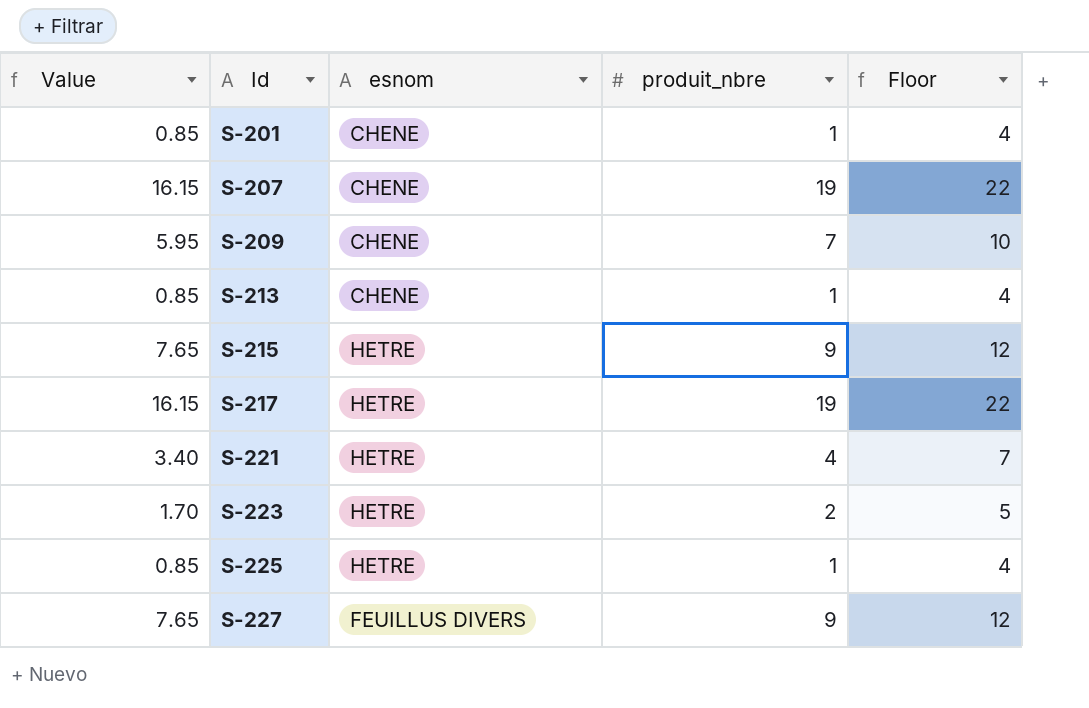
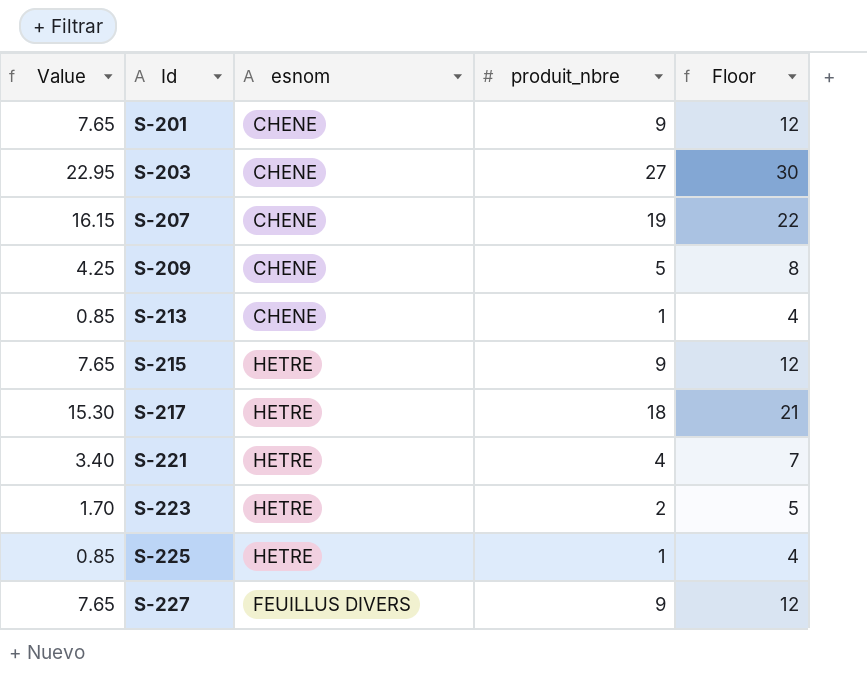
S-201 | Value: 0.85 -> 7.65
S-201 | produit_nbre: 1 -> 9
S-201 | Floor: 4 -> 12
row S-203: none -> 22.95 | CHENE | 27 | 30
S-209 | Value: 5.95 -> 4.25
S-209 | produit_nbre: 7 -> 5
S-209 | Floor: 10 -> 8
S-217 | Value: 16.15 -> 15.30
S-217 | produit_nbre: 19 -> 18
S-217 | Floor: 22 -> 21

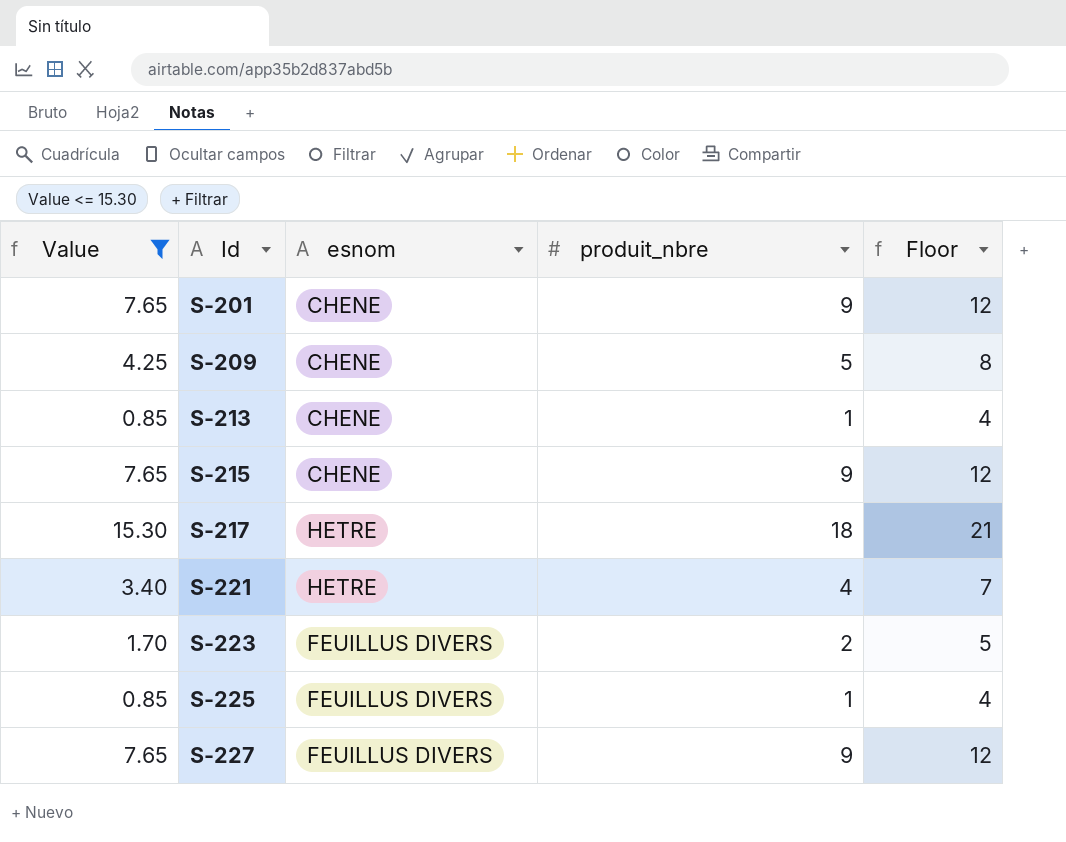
filter: none -> Value <= 15.30
S-215 | esnom: HETRE -> CHENE
S-223 | esnom: HETRE -> FEUILLUS DIVERS
S-225 | esnom: HETRE -> FEUILLUS DIVERS

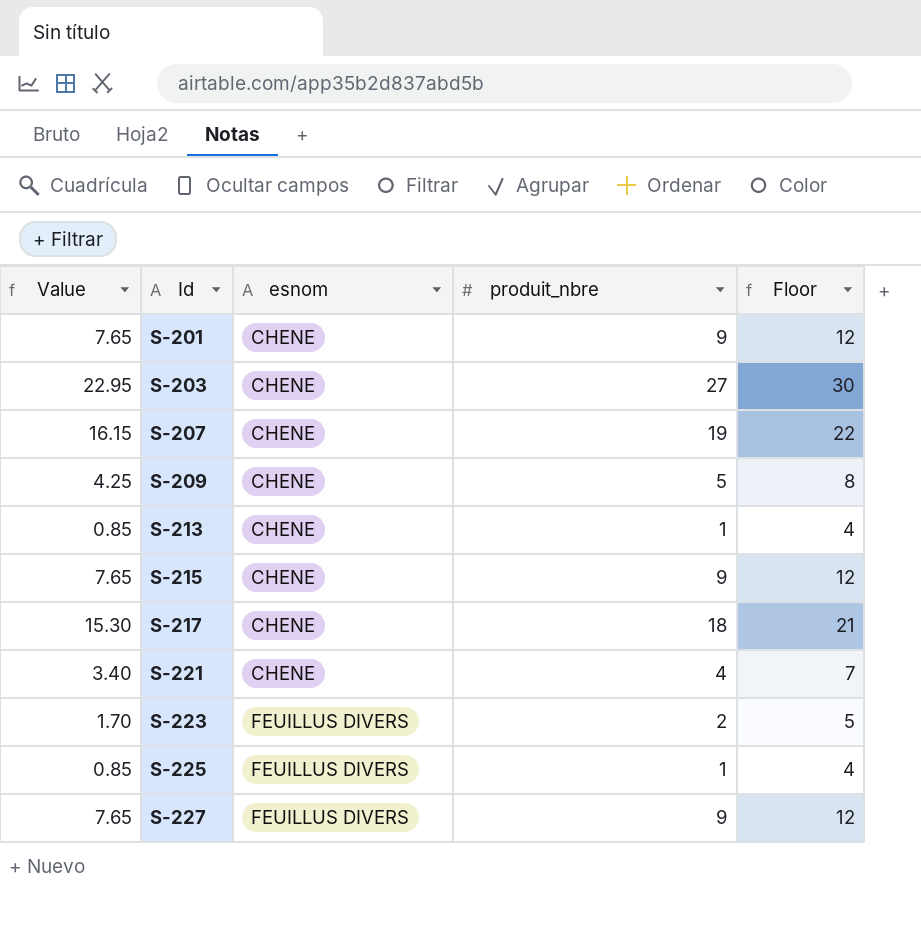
filter: Value <= 15.30 -> none
S-217 | esnom: HETRE -> CHENE
S-221 | esnom: HETRE -> CHENE

